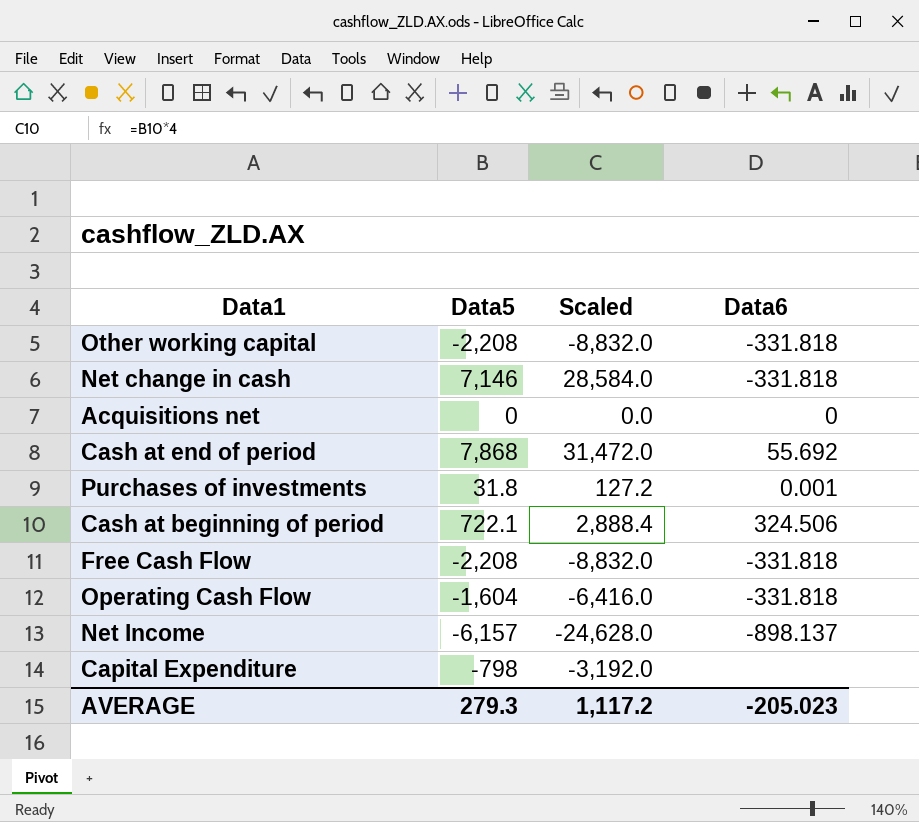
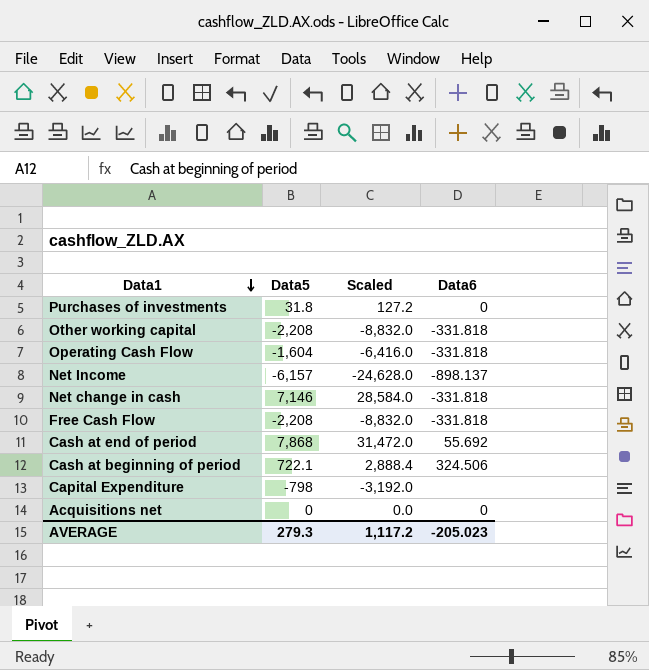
row order: none -> Data1 descending
Purchases of investments | Data6: 0.001 -> 0

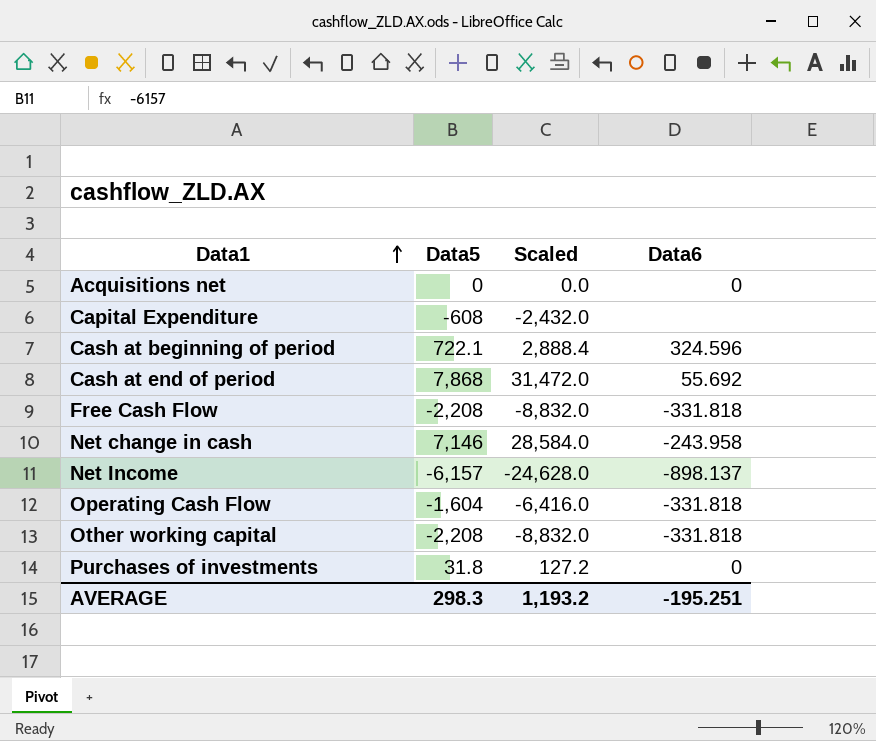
row order: Data1 descending -> Data1 ascending
Capital Expenditure | Data5: -798 -> -608
Capital Expenditure | Scaled: -3,192.0 -> -2,432.0
Cash at beginning of period | Data6: 324.506 -> 324.596
Net change in cash | Data6: -331.818 -> -243.958
AVERAGE | Data5: 279.3 -> 298.3
AVERAGE | Scaled: 1,117.2 -> 1,193.2
AVERAGE | Data6: -205.023 -> -195.251

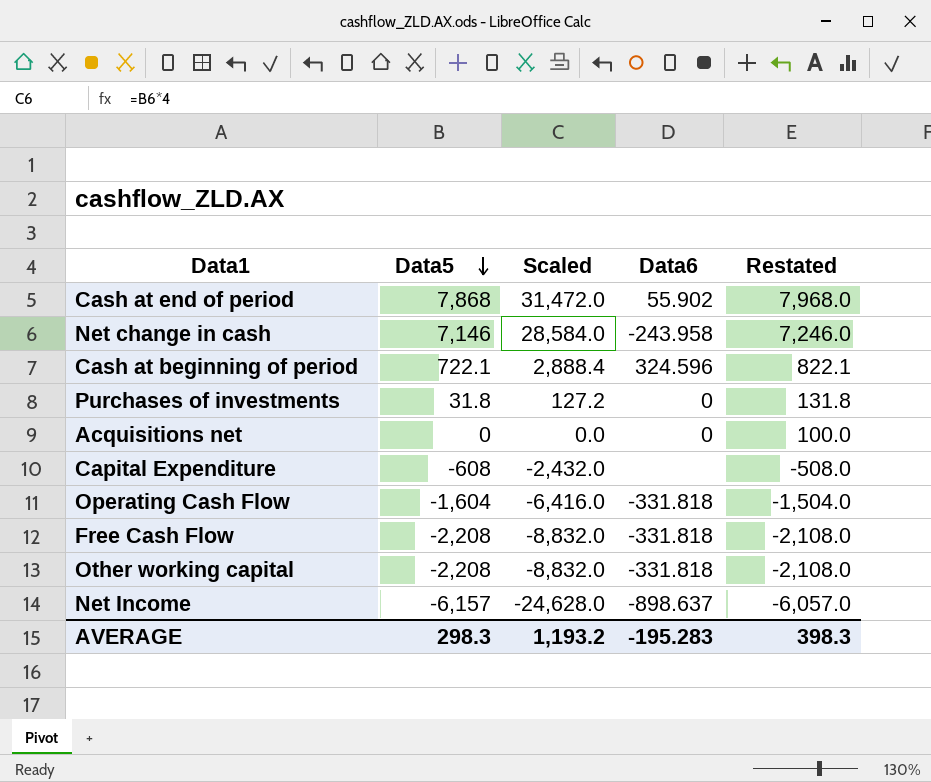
row order: Data1 ascending -> Data5 descending
column Restated | formula: none -> [Data5] + 100
Cash at end of period | Data6: 55.692 -> 55.902
Net Income | Data6: -898.137 -> -898.637
AVERAGE | Data6: -195.251 -> -195.283

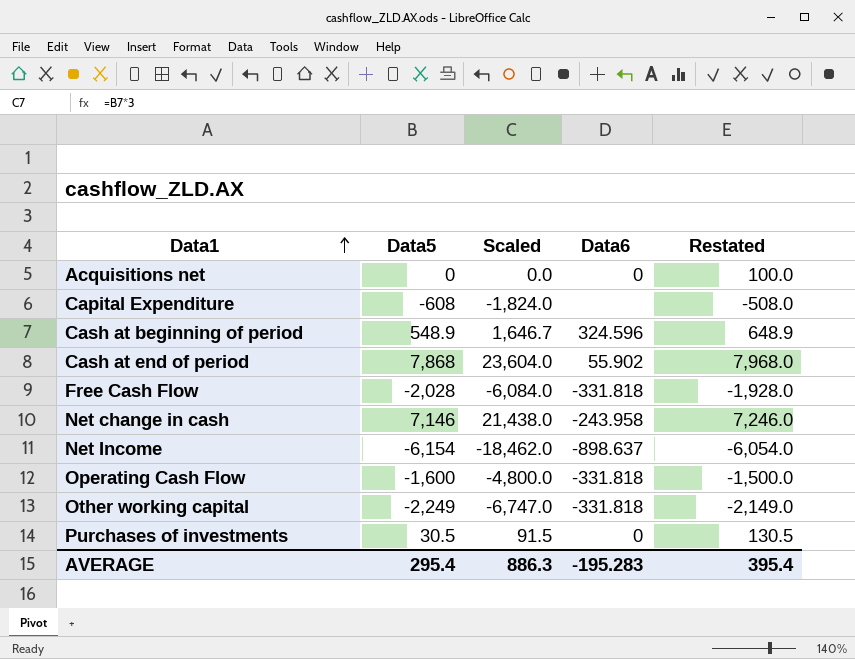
row order: Data5 descending -> Data1 ascending
column Scaled | formula: [Data5] * 4 -> [Data5] * 3
Cash at beginning of period | Data5: 722.1 -> 548.9
Cash at beginning of period | Restated: 822.1 -> 648.9
Free Cash Flow | Data5: -2,208 -> -2,028
Free Cash Flow | Restated: -2,108.0 -> -1,928.0
Net Income | Data5: -6,157 -> -6,154
Net Income | Restated: -6,057.0 -> -6,054.0
Operating Cash Flow | Data5: -1,604 -> -1,600
Operating Cash Flow | Restated: -1,504.0 -> -1,500.0
Other working capital | Data5: -2,208 -> -2,249
Other working capital | Restated: -2,108.0 -> -2,149.0
Purchases of investments | Data5: 31.8 -> 30.5
Purchases of investments | Restated: 131.8 -> 130.5
AVERAGE | Data5: 298.3 -> 295.4
AVERAGE | Scaled: 1,193.2 -> 886.3
AVERAGE | Restated: 398.3 -> 395.4

